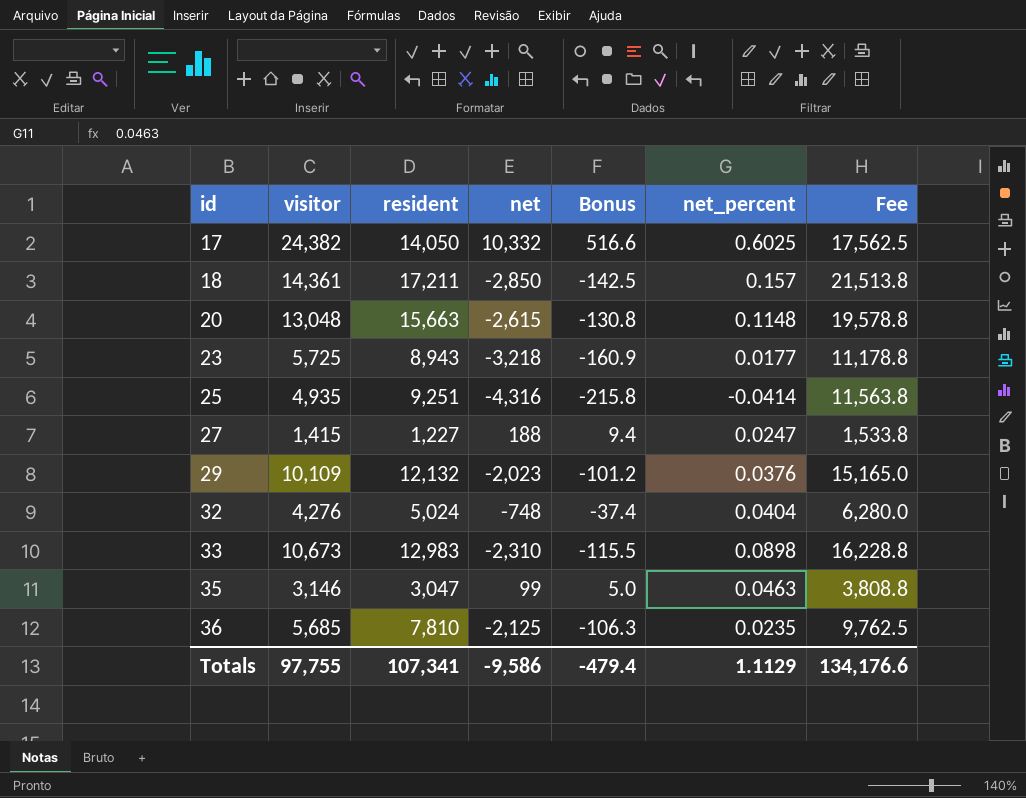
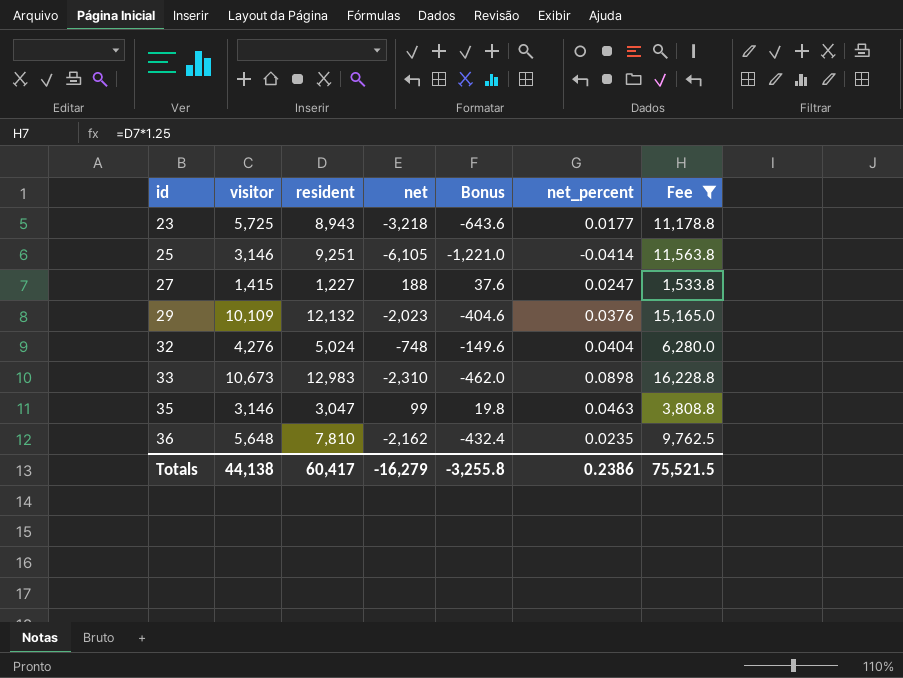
filter: none -> Fee <= 16,228.8
column Bonus | formula: [net] * 0.05 -> [net] * 0.2
25 | visitor: 4,935 -> 3,146
25 | net: -4,316 -> -6,105
36 | visitor: 5,685 -> 5,648
36 | net: -2,125 -> -2,162
Totals | visitor: 97,755 -> 44,138
Totals | resident: 107,341 -> 60,417
Totals | net: -9,586 -> -16,279
Totals | Bonus: -479.4 -> -3,255.8
Totals | net_percent: 1.1129 -> 0.2386
Totals | Fee: 134,176.6 -> 75,521.5

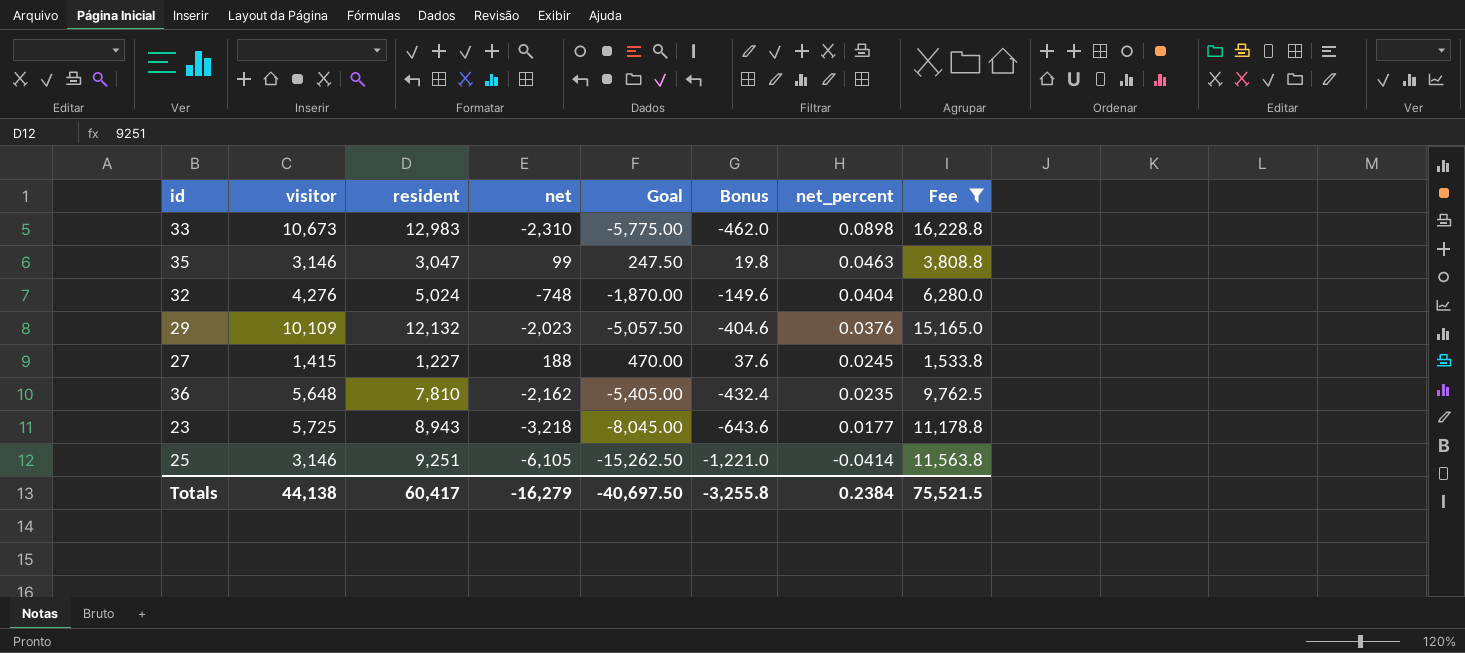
row order: id ascending -> net_percent descending
column Goal | formula: none -> [net] * 2.5
27 | net_percent: 0.0247 -> 0.0245
Totals | net_percent: 0.2386 -> 0.2384

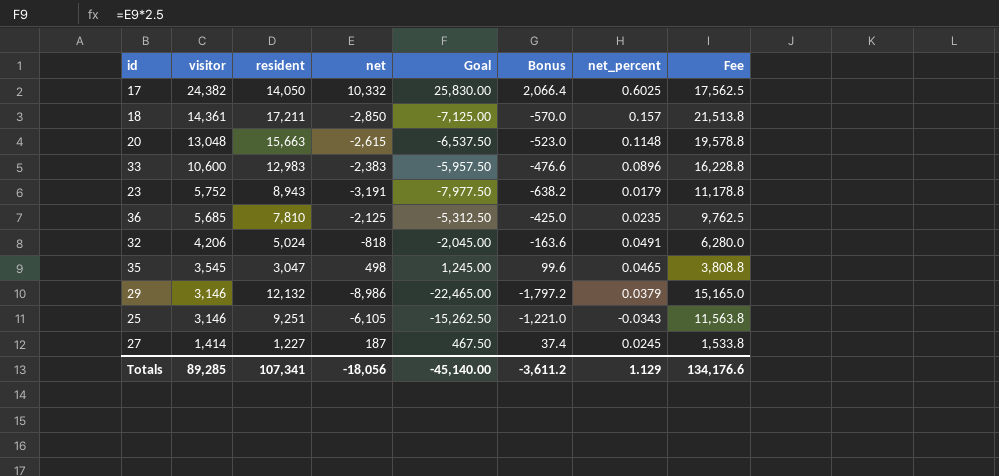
filter: Fee <= 16,228.8 -> none
row order: net_percent descending -> visitor descending
33 | visitor: 10,673 -> 10,600
33 | net: -2,310 -> -2,383
33 | Goal: -5,775.00 -> -5,957.50
33 | Bonus: -462.0 -> -476.6
33 | net_percent: 0.0898 -> 0.0896
23 | visitor: 5,725 -> 5,752
23 | net: -3,218 -> -3,191
23 | Goal: -8,045.00 -> -7,977.50
23 | Bonus: -643.6 -> -638.2
23 | net_percent: 0.0177 -> 0.0179
36 | visitor: 5,648 -> 5,685
36 | net: -2,162 -> -2,125
36 | Goal: -5,405.00 -> -5,312.50
36 | Bonus: -432.4 -> -425.0
32 | visitor: 4,276 -> 4,206
32 | net: -748 -> -818
32 | Goal: -1,870.00 -> -2,045.00
32 | Bonus: -149.6 -> -163.6
32 | net_percent: 0.0404 -> 0.0491
35 | visitor: 3,146 -> 3,545
35 | net: 99 -> 498
35 | Goal: 247.50 -> 1,245.00
35 | Bonus: 19.8 -> 99.6
35 | net_percent: 0.0463 -> 0.0465
29 | visitor: 10,109 -> 3,146
29 | net: -2,023 -> -8,986
29 | Goal: -5,057.50 -> -22,465.00
29 | Bonus: -404.6 -> -1,797.2
29 | net_percent: 0.0376 -> 0.0379
25 | net_percent: -0.0414 -> -0.0343
27 | visitor: 1,415 -> 1,414
27 | net: 188 -> 187
27 | Goal: 470.00 -> 467.50
27 | Bonus: 37.6 -> 37.4
Totals | visitor: 44,138 -> 89,285
Totals | resident: 60,417 -> 107,341
Totals | net: -16,279 -> -18,056
Totals | Goal: -40,697.50 -> -45,140.00
Totals | Bonus: -3,255.8 -> -3,611.2
Totals | net_percent: 0.2384 -> 1.129
Totals | Fee: 75,521.5 -> 134,176.6

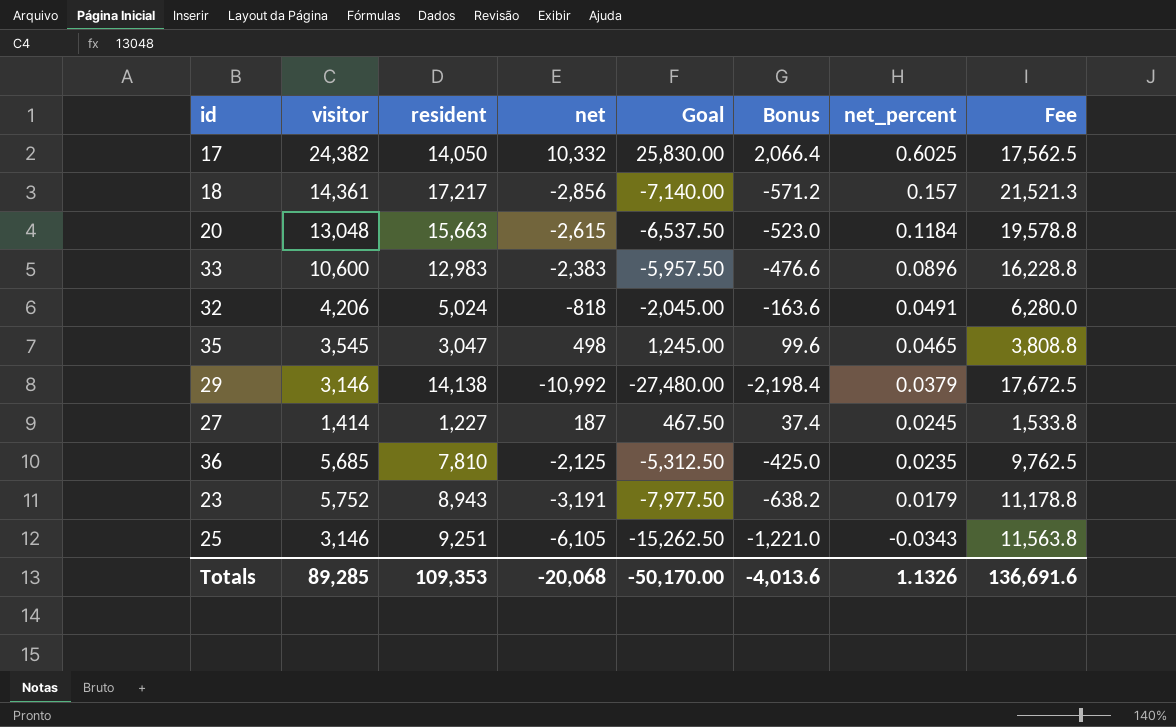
row order: visitor descending -> net_percent descending
18 | resident: 17,211 -> 17,217
18 | net: -2,850 -> -2,856
18 | Goal: -7,125.00 -> -7,140.00
18 | Bonus: -570.0 -> -571.2
18 | Fee: 21,513.8 -> 21,521.3
20 | net_percent: 0.1148 -> 0.1184
29 | resident: 12,132 -> 14,138
29 | net: -8,986 -> -10,992
29 | Goal: -22,465.00 -> -27,480.00
29 | Bonus: -1,797.2 -> -2,198.4
29 | Fee: 15,165.0 -> 17,672.5
Totals | resident: 107,341 -> 109,353
Totals | net: -18,056 -> -20,068
Totals | Goal: -45,140.00 -> -50,170.00
Totals | Bonus: -3,611.2 -> -4,013.6
Totals | net_percent: 1.129 -> 1.1326
Totals | Fee: 134,176.6 -> 136,691.6

